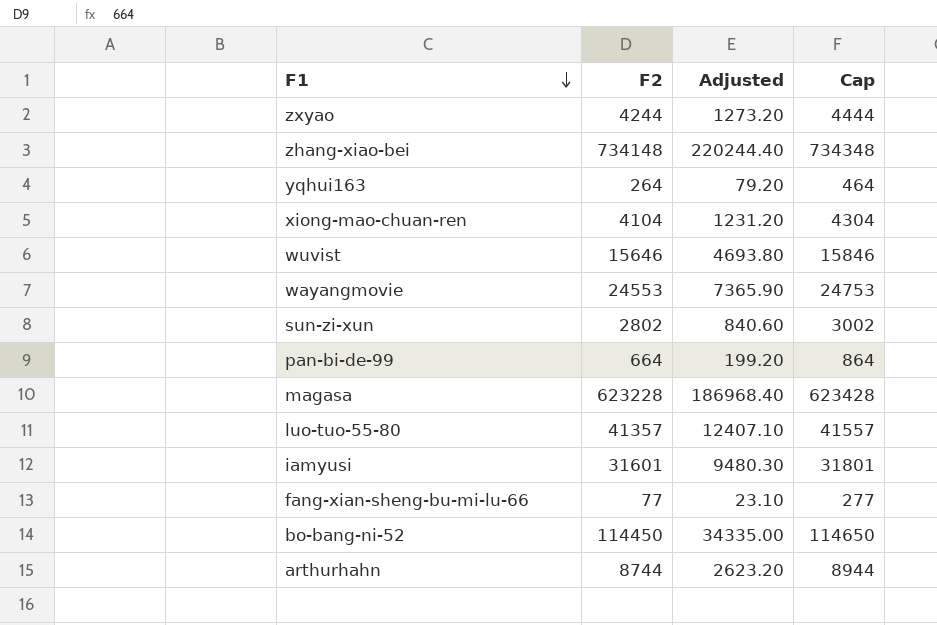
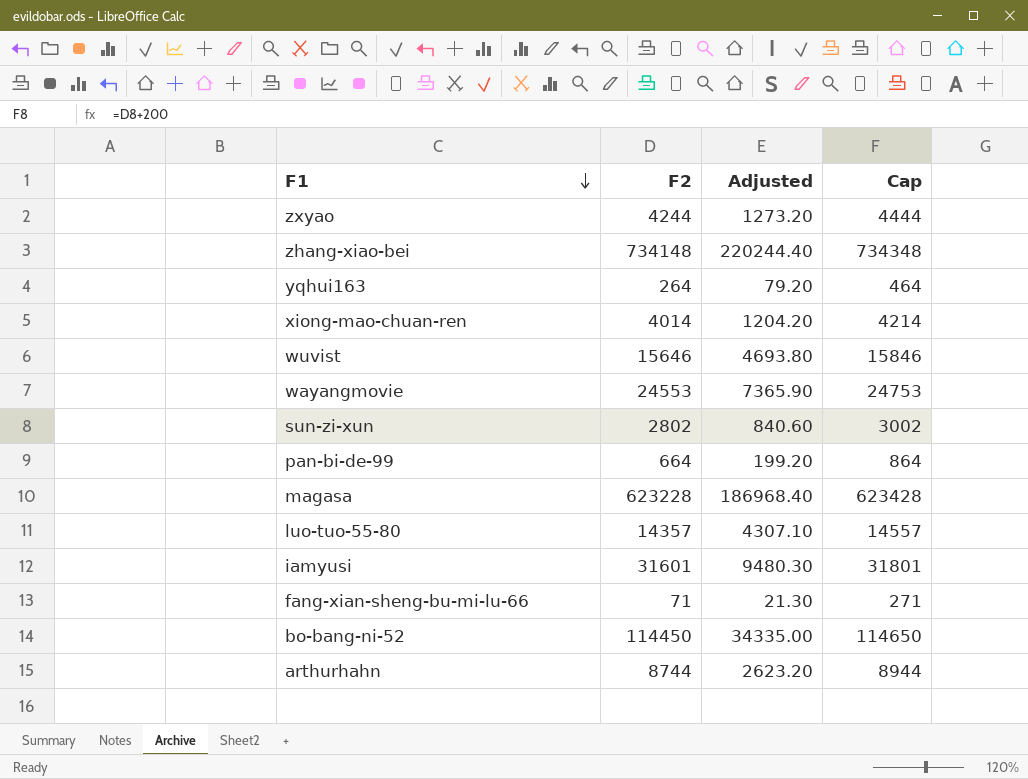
xiong-mao-chuan-ren | F2: 4104 -> 4014
xiong-mao-chuan-ren | Adjusted: 1231.20 -> 1204.20
xiong-mao-chuan-ren | Cap: 4304 -> 4214
luo-tuo-55-80 | F2: 41357 -> 14357
luo-tuo-55-80 | Adjusted: 12407.10 -> 4307.10
luo-tuo-55-80 | Cap: 41557 -> 14557
fang-xian-sheng-bu-mi-lu-66 | F2: 77 -> 71
fang-xian-sheng-bu-mi-lu-66 | Adjusted: 23.10 -> 21.30
fang-xian-sheng-bu-mi-lu-66 | Cap: 277 -> 271

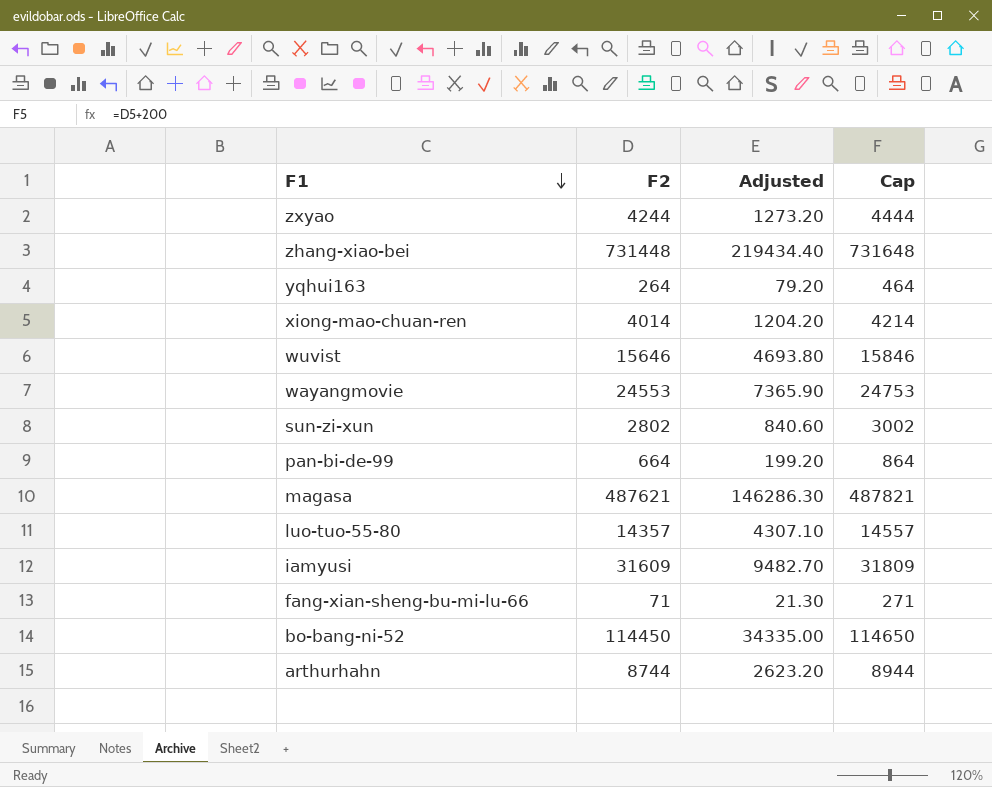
zhang-xiao-bei | F2: 734148 -> 731448
zhang-xiao-bei | Adjusted: 220244.40 -> 219434.40
zhang-xiao-bei | Cap: 734348 -> 731648
magasa | F2: 623228 -> 487621
magasa | Adjusted: 186968.40 -> 146286.30
magasa | Cap: 623428 -> 487821
iamyusi | F2: 31601 -> 31609
iamyusi | Adjusted: 9480.30 -> 9482.70
iamyusi | Cap: 31801 -> 31809

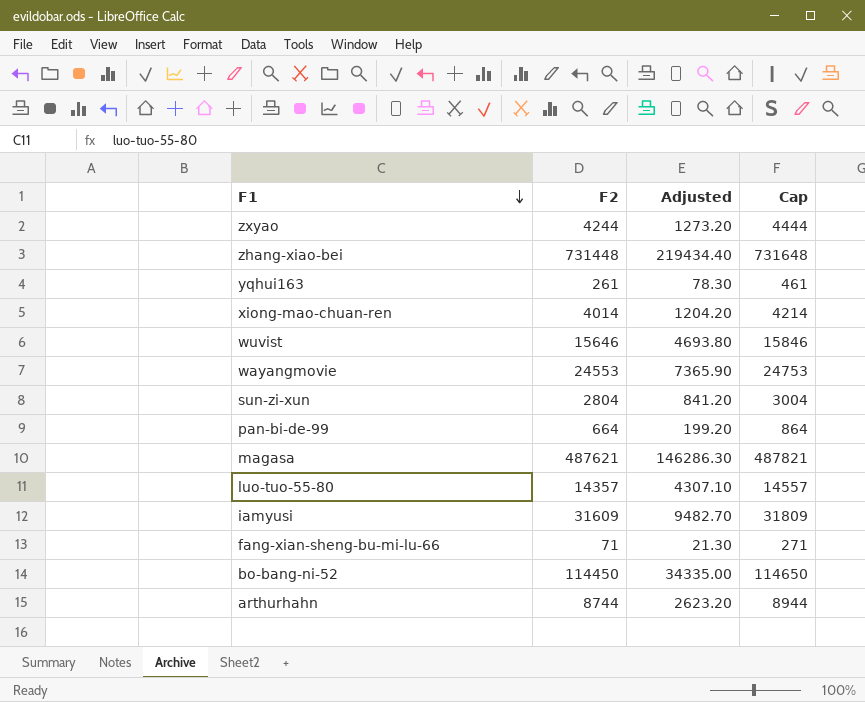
yqhui163 | F2: 264 -> 261
yqhui163 | Adjusted: 79.20 -> 78.30
yqhui163 | Cap: 464 -> 461
sun-zi-xun | F2: 2802 -> 2804
sun-zi-xun | Adjusted: 840.60 -> 841.20
sun-zi-xun | Cap: 3002 -> 3004

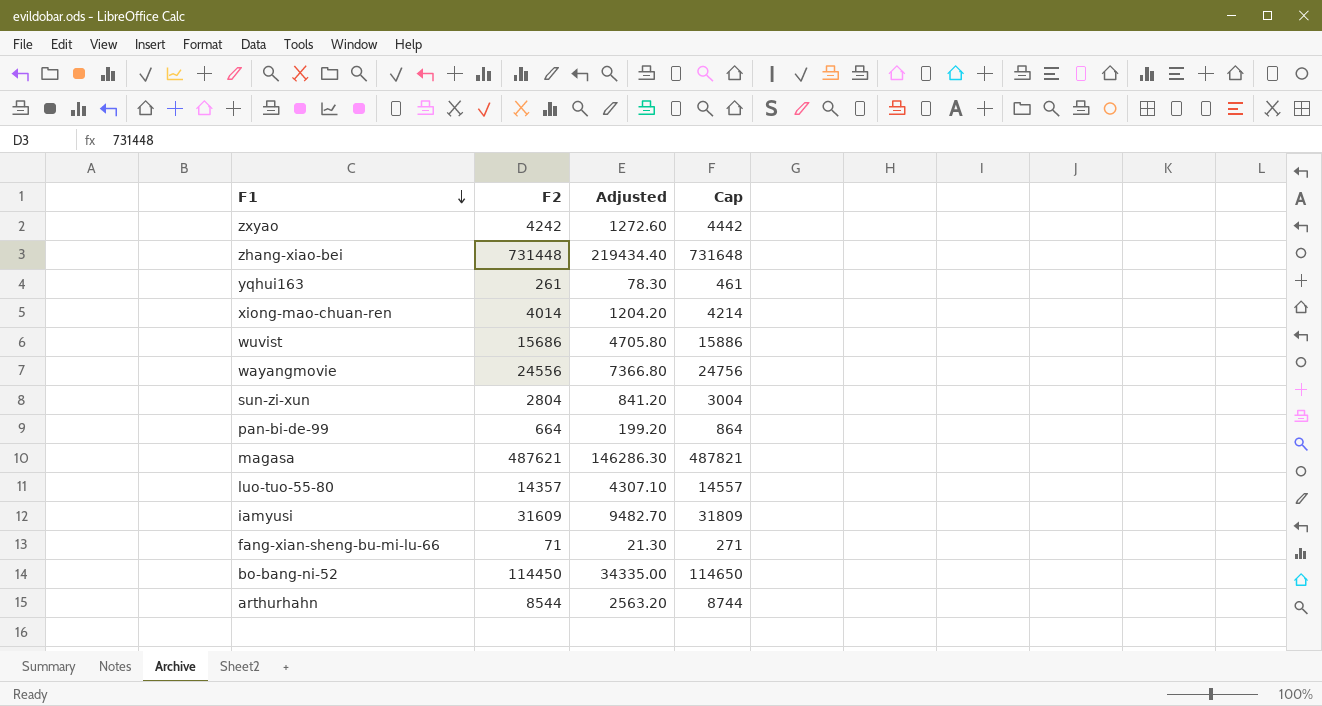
zxyao | F2: 4244 -> 4242
zxyao | Adjusted: 1273.20 -> 1272.60
zxyao | Cap: 4444 -> 4442
wuvist | F2: 15646 -> 15686
wuvist | Adjusted: 4693.80 -> 4705.80
wuvist | Cap: 15846 -> 15886
wayangmovie | F2: 24553 -> 24556
wayangmovie | Adjusted: 7365.90 -> 7366.80
wayangmovie | Cap: 24753 -> 24756
arthurhahn | F2: 8744 -> 8544
arthurhahn | Adjusted: 2623.20 -> 2563.20
arthurhahn | Cap: 8944 -> 8744

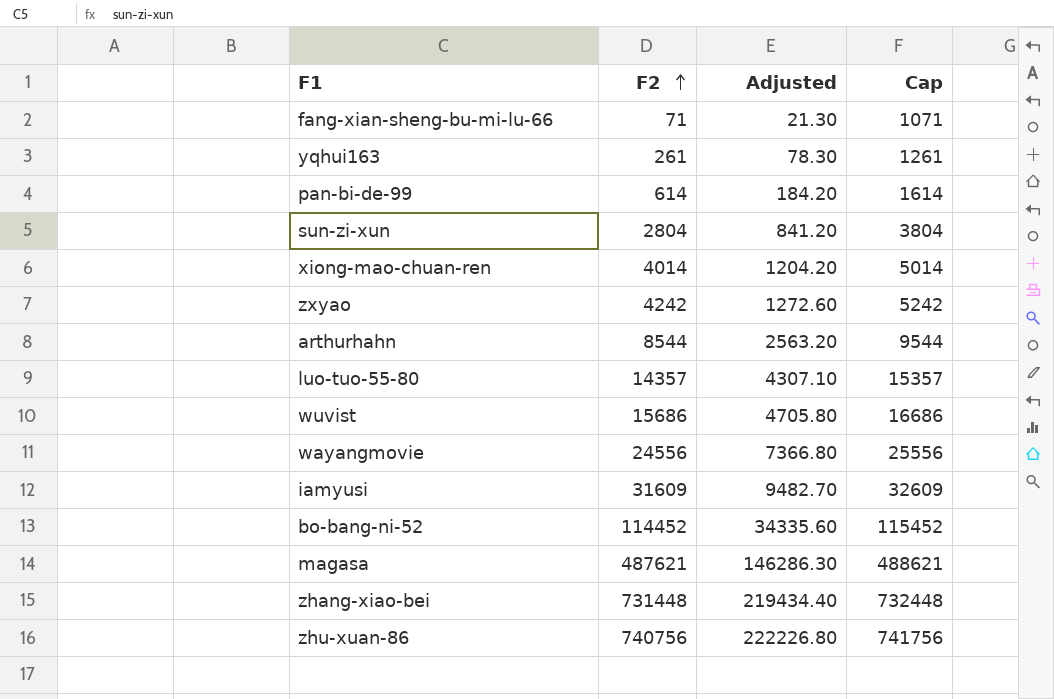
row order: F1 descending -> F2 ascending
column Cap | formula: [F2] + 200 -> [F2] + 1000
pan-bi-de-99 | F2: 664 -> 614
pan-bi-de-99 | Adjusted: 199.20 -> 184.20
bo-bang-ni-52 | F2: 114450 -> 114452
bo-bang-ni-52 | Adjusted: 34335.00 -> 34335.60
row zhu-xuan-86: none -> 740756 | 222226.80 | 741756

